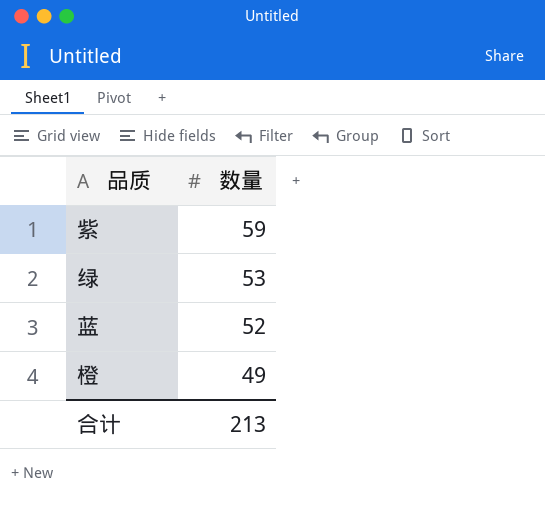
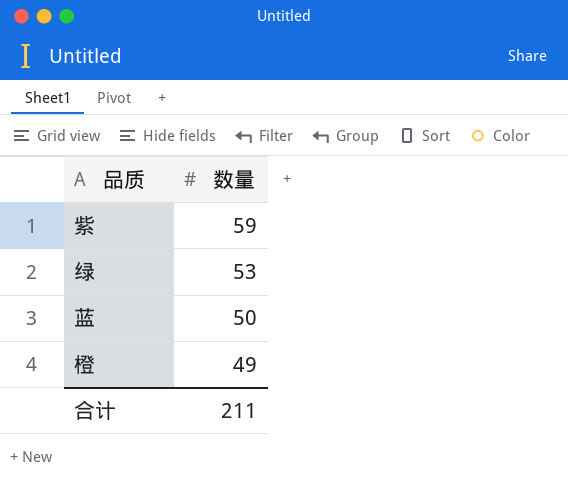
蓝 | 数量: 52 -> 50
合计 | 数量: 213 -> 211

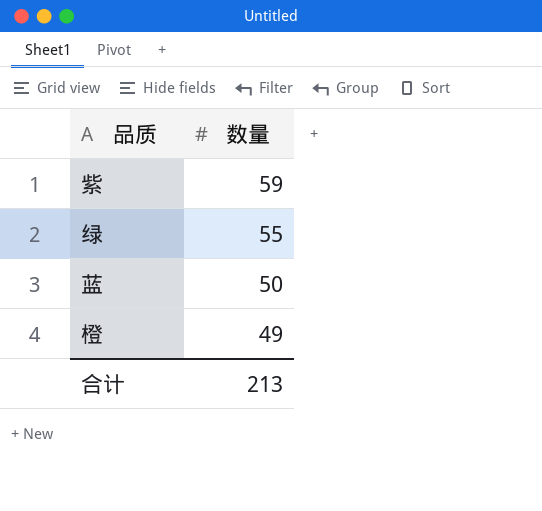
绿 | 数量: 53 -> 55
合计 | 数量: 211 -> 213

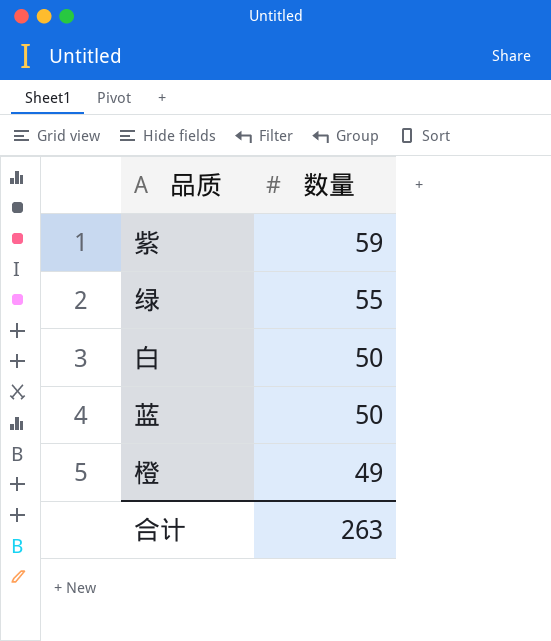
row 白: none -> 50
合计 | 数量: 213 -> 263

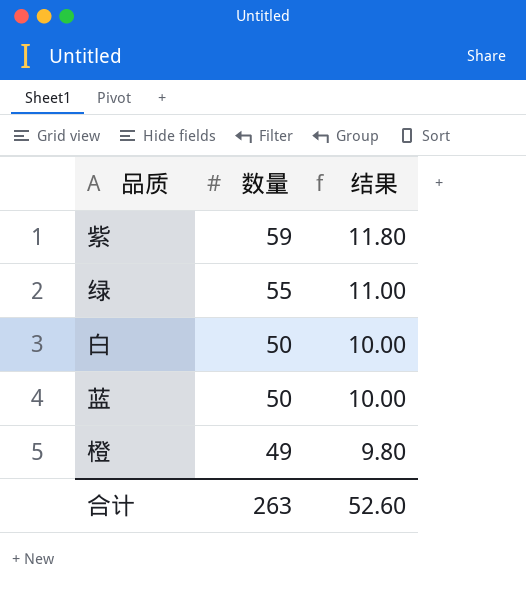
column 结果 | formula: none -> [数量] * 0.2

